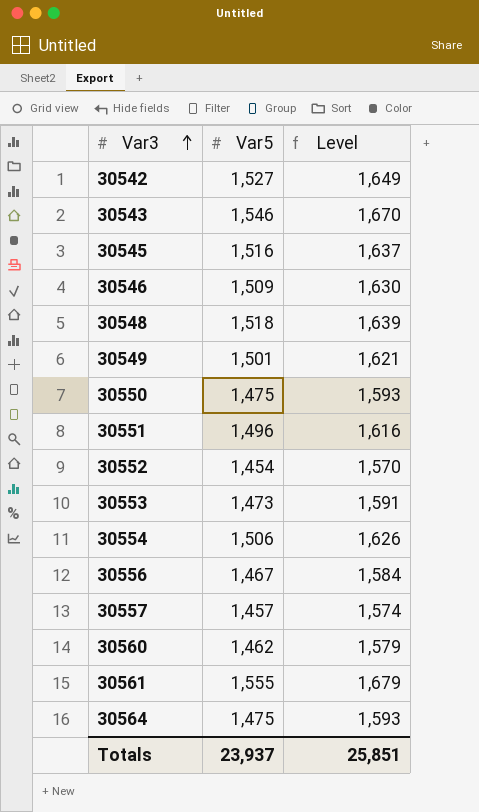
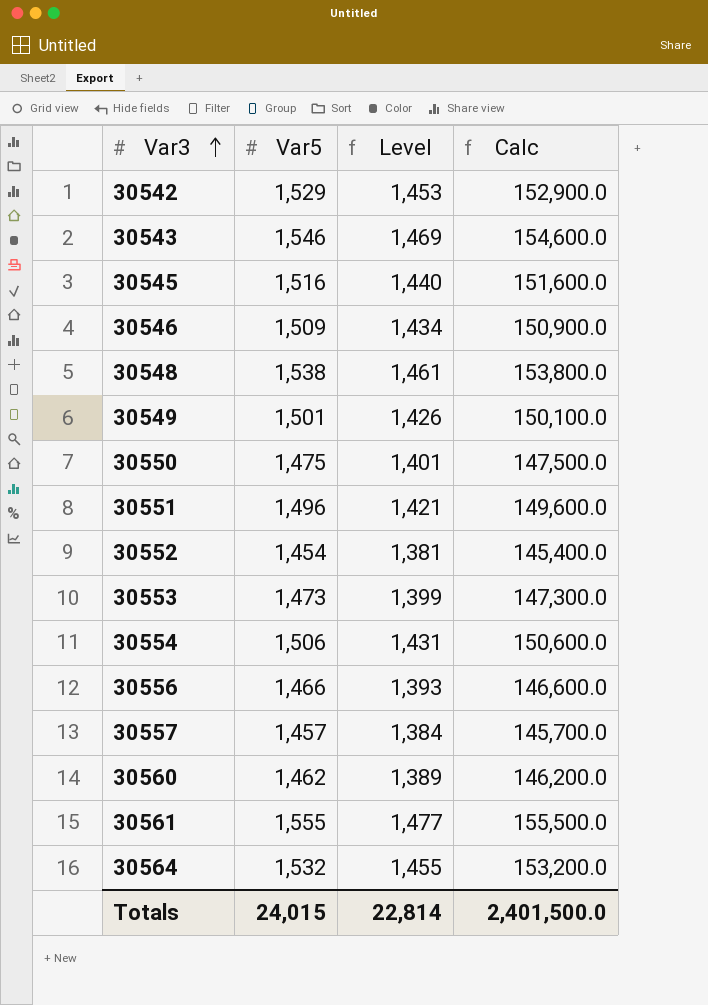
column Level | formula: [Var5] * 1.08 -> [Var5] * 0.95
column Calc | formula: none -> [Var5] * 100
30542 | Var5: 1,527 -> 1,529
30548 | Var5: 1,518 -> 1,538
30556 | Var5: 1,467 -> 1,466
30564 | Var5: 1,475 -> 1,532
Totals | Var5: 23,937 -> 24,015
Totals | Level: 25,851 -> 22,814

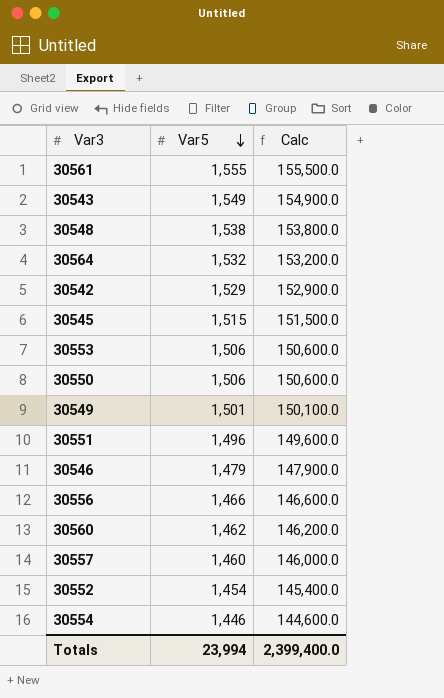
row order: Var3 ascending -> Var5 descending
column Level | formula: [Var5] * 0.95 -> none
30543 | Var5: 1,546 -> 1,549
30543 | Calc: 154,600.0 -> 154,900.0
30545 | Var5: 1,516 -> 1,515
30545 | Calc: 151,600.0 -> 151,500.0
30553 | Var5: 1,473 -> 1,506
30553 | Calc: 147,300.0 -> 150,600.0
30550 | Var5: 1,475 -> 1,506
30550 | Calc: 147,500.0 -> 150,600.0
30546 | Var5: 1,509 -> 1,479
30546 | Calc: 150,900.0 -> 147,900.0
30557 | Var5: 1,457 -> 1,460
30557 | Calc: 145,700.0 -> 146,000.0
30554 | Var5: 1,506 -> 1,446
30554 | Calc: 150,600.0 -> 144,600.0
Totals | Var5: 24,015 -> 23,994
Totals | Calc: 2,401,500.0 -> 2,399,400.0

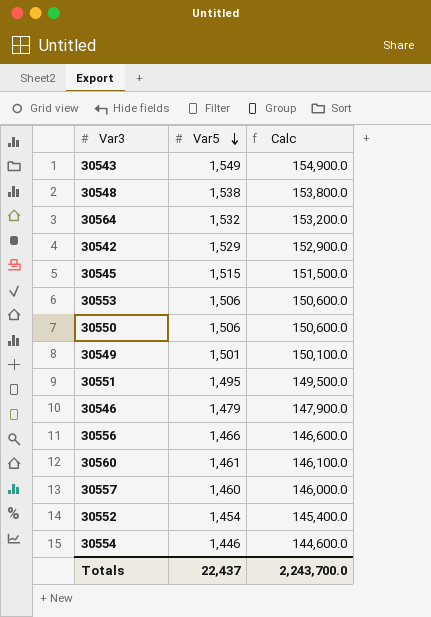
row 30561: 1,555 | 155,500.0 -> none
30551 | Var5: 1,496 -> 1,495
30551 | Calc: 149,600.0 -> 149,500.0
30560 | Var5: 1,462 -> 1,461
30560 | Calc: 146,200.0 -> 146,100.0
Totals | Var5: 23,994 -> 22,437
Totals | Calc: 2,399,400.0 -> 2,243,700.0

